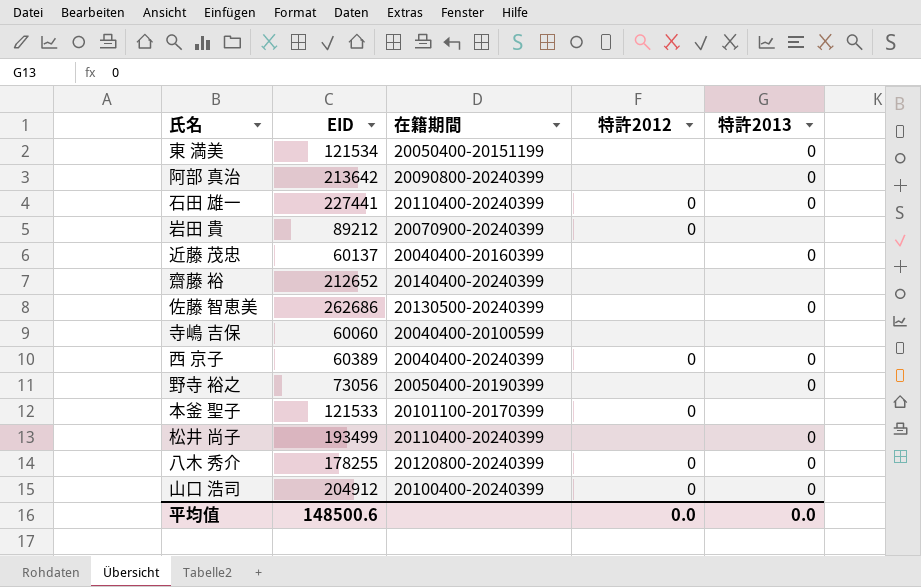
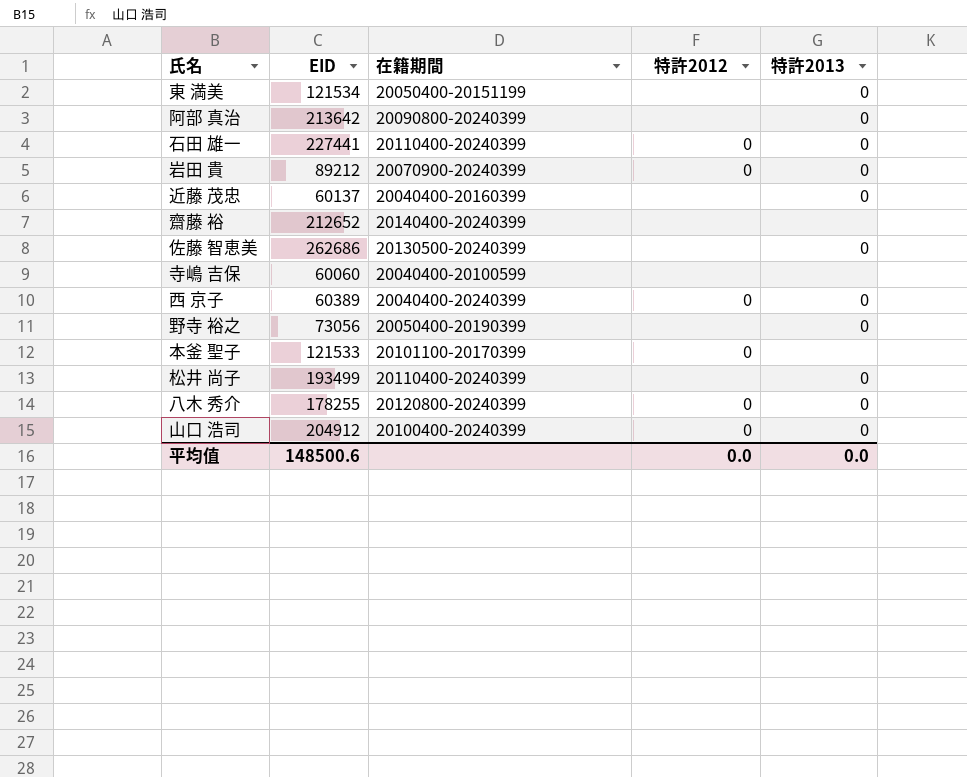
岩田 貴 | 特許2013: none -> 0

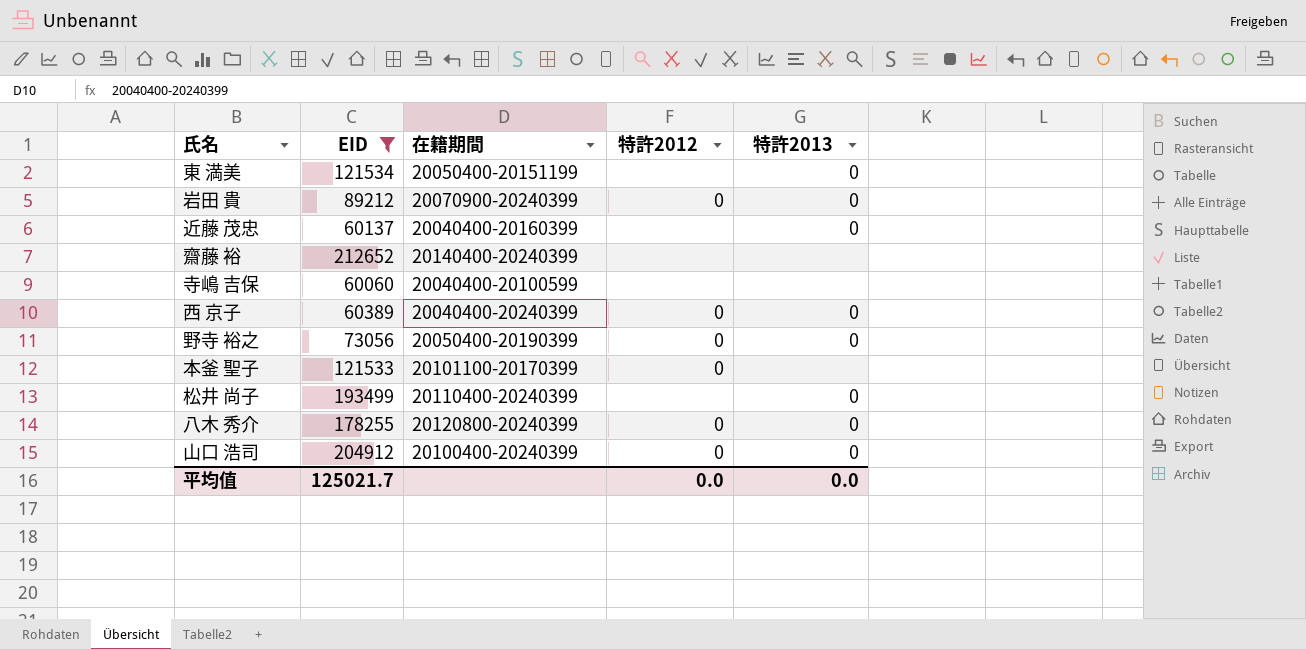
filter: none -> EID <= 212652
野寺 裕之 | 特許2012: none -> 0
平均值 | EID: 148500.6 -> 125021.7

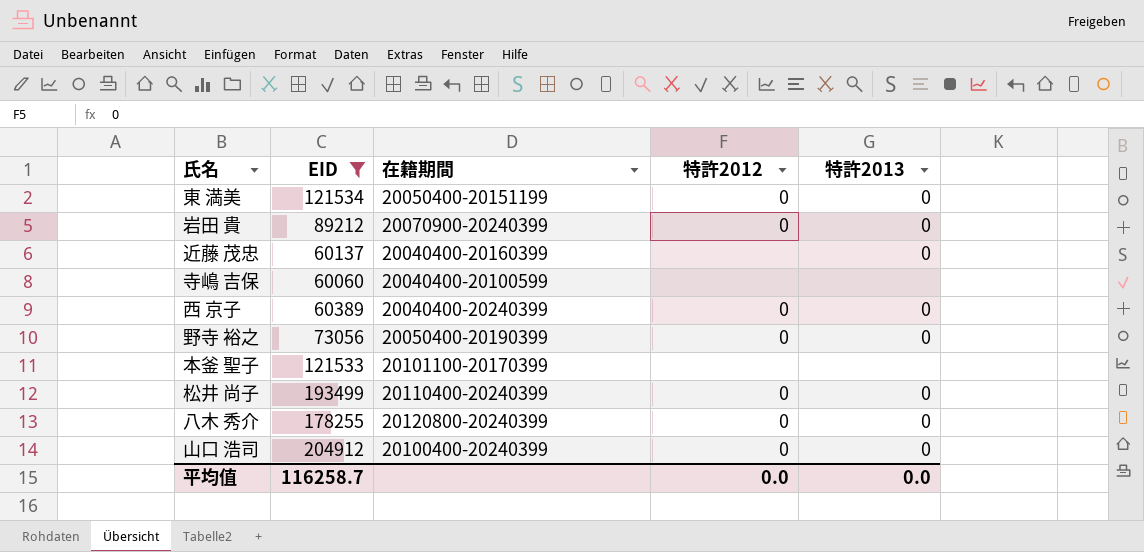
row 齋藤 裕: 212652 | 20140400-20240399 | none | none -> none
東 満美 | 特許2012: none -> 0
本釜 聖子 | 特許2012: 0 -> none
松井 尚子 | 特許2012: none -> 0
平均值 | EID: 125021.7 -> 116258.7

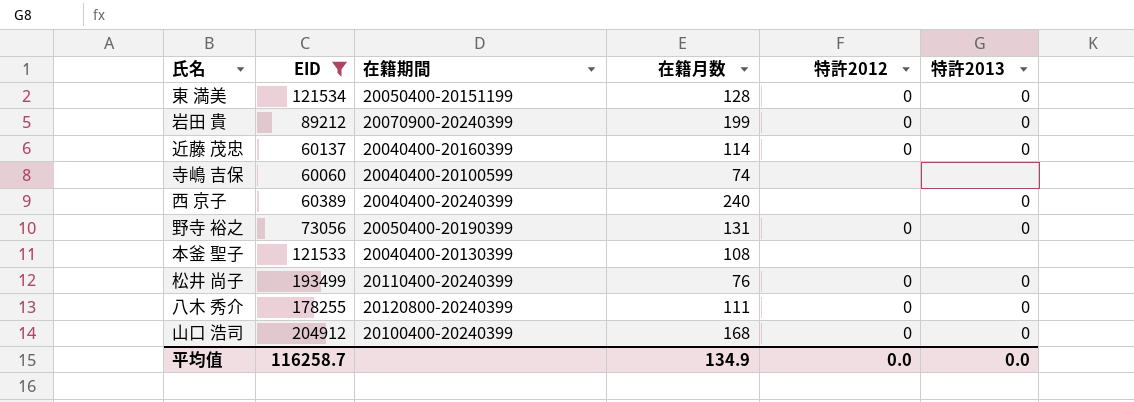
column 在籍月数 | position: none -> 4
近藤 茂忠 | 特許2012: none -> 0
西 京子 | 特許2012: 0 -> none
本釜 聖子 | 在籍期間: 20101100-20170399 -> 20040400-20130399

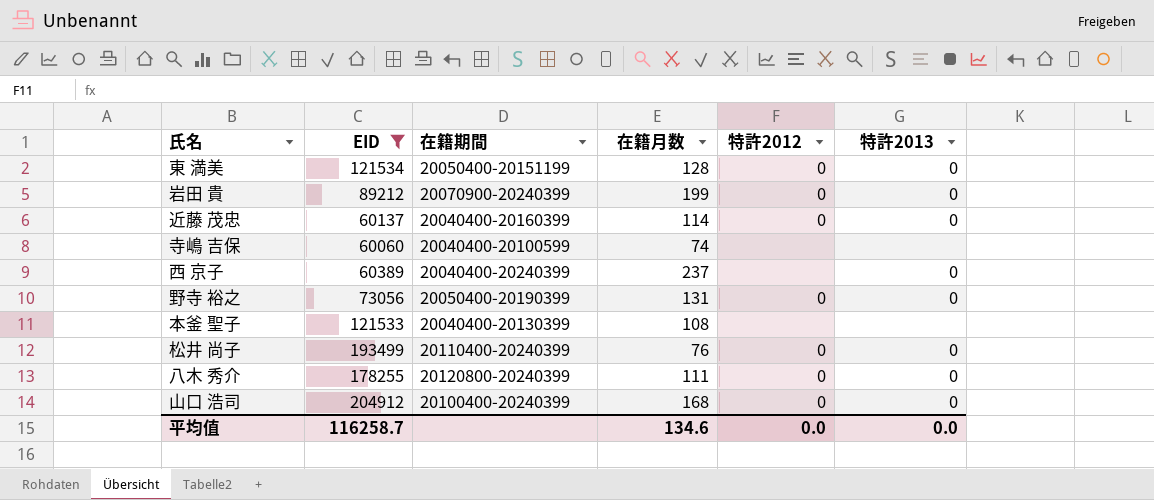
西 京子 | 在籍月数: 240 -> 237
平均值 | 在籍月数: 134.9 -> 134.6

